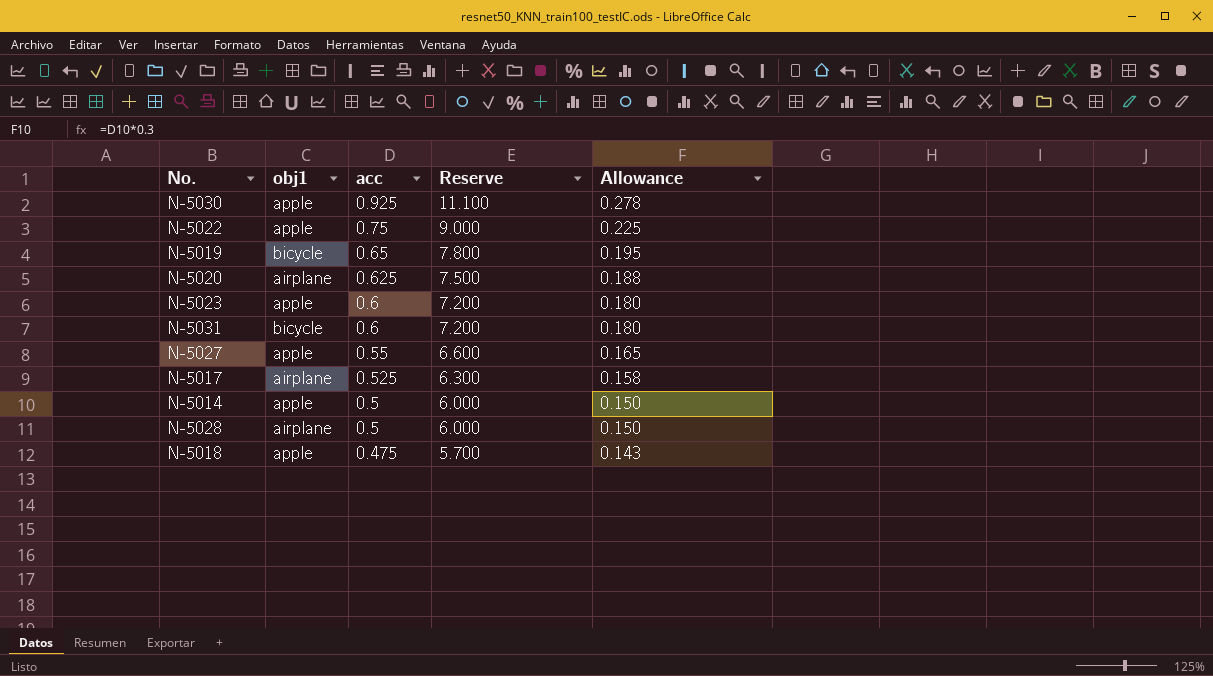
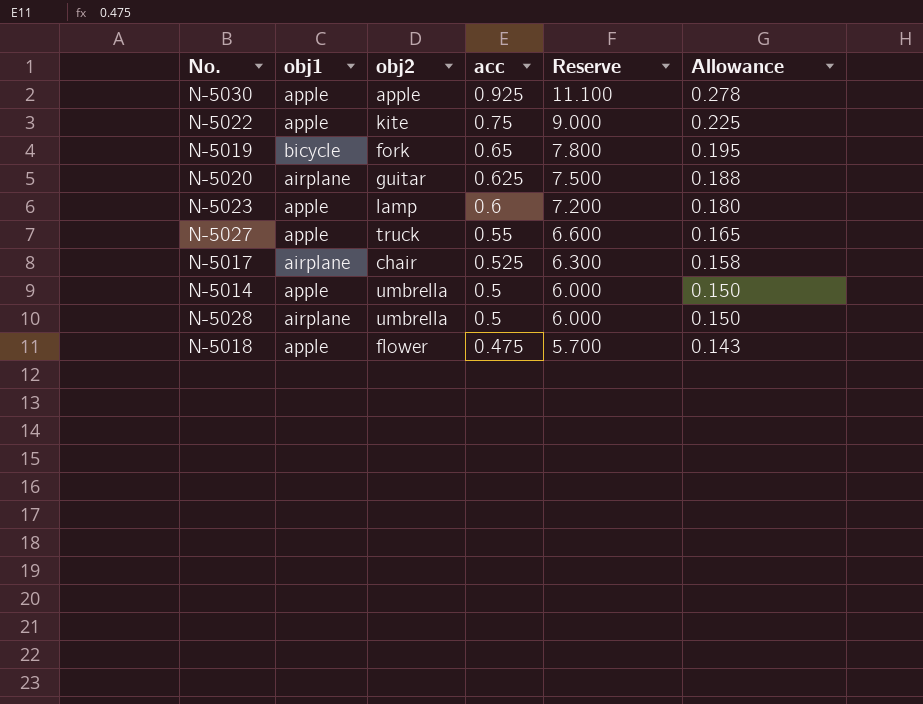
column obj2 | position: none -> 3
row N-5031: bicycle | 0.6 | 7.200 | 0.180 -> none

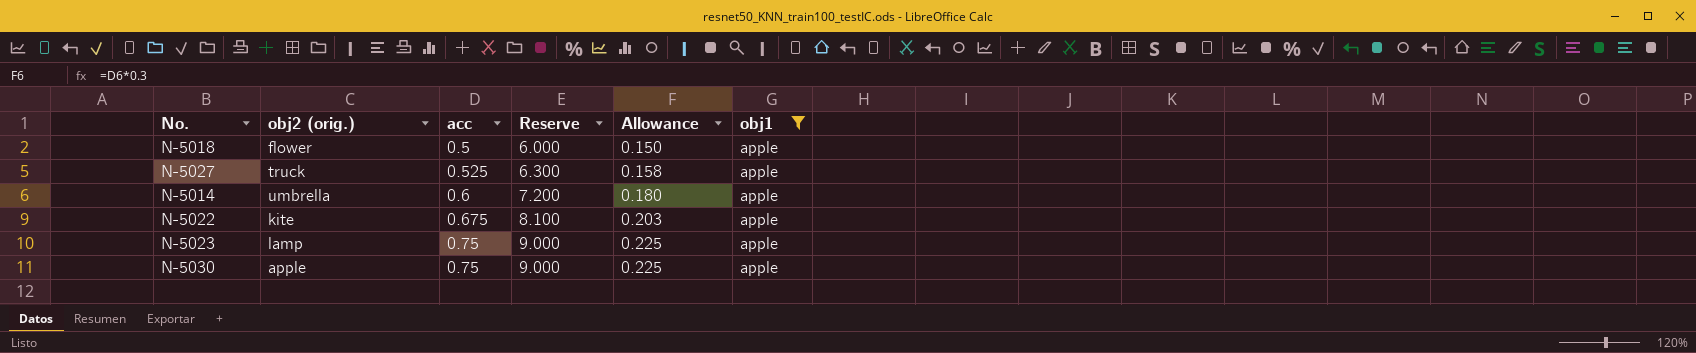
filter: none -> obj1 = apple
row order: acc descending -> acc ascending
column name: obj2 -> obj2 (orig.)
column obj1 | position: 2 -> 6
N-5018 | acc: 0.475 -> 0.5
N-5018 | Reserve: 5.700 -> 6.000
N-5018 | Allowance: 0.143 -> 0.150
N-5027 | acc: 0.55 -> 0.525
N-5027 | Reserve: 6.600 -> 6.300
N-5027 | Allowance: 0.165 -> 0.158
N-5014 | acc: 0.5 -> 0.6
N-5014 | Reserve: 6.000 -> 7.200
N-5014 | Allowance: 0.150 -> 0.180
N-5022 | acc: 0.75 -> 0.675
N-5022 | Reserve: 9.000 -> 8.100
N-5022 | Allowance: 0.225 -> 0.203
N-5023 | acc: 0.6 -> 0.75
N-5023 | Reserve: 7.200 -> 9.000
N-5023 | Allowance: 0.180 -> 0.225
N-5030 | acc: 0.925 -> 0.75
N-5030 | Reserve: 11.100 -> 9.000
N-5030 | Allowance: 0.278 -> 0.225

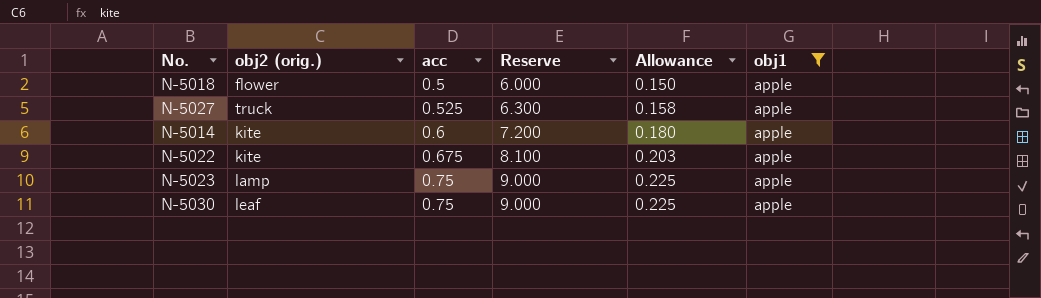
N-5014 | obj2 (orig.): umbrella -> kite
N-5030 | obj2 (orig.): apple -> leaf

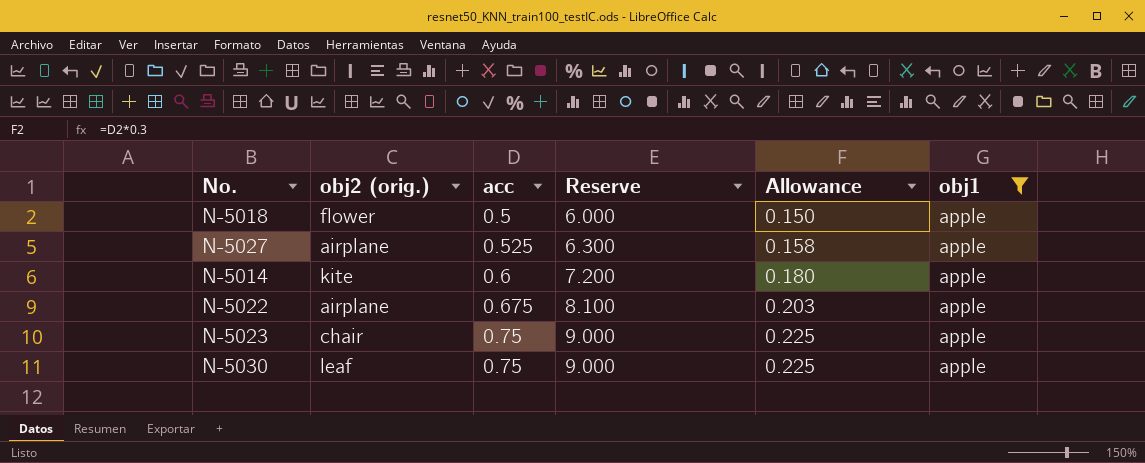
N-5027 | obj2 (orig.): truck -> airplane
N-5022 | obj2 (orig.): kite -> airplane
N-5023 | obj2 (orig.): lamp -> chair

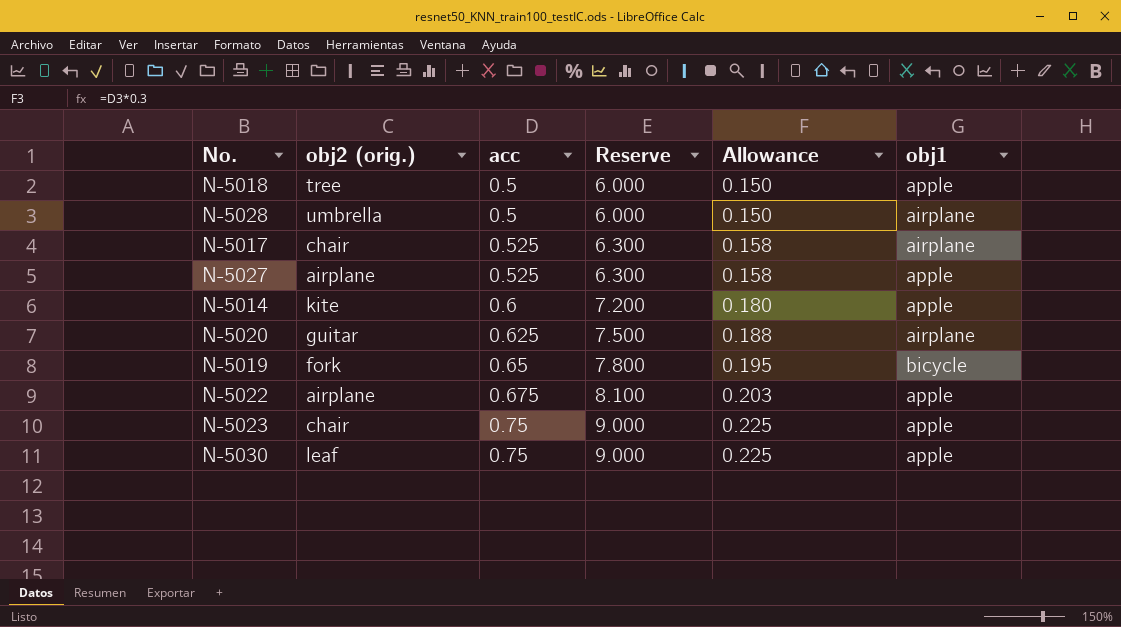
filter: obj1 = apple -> none
N-5018 | obj2 (orig.): flower -> tree

